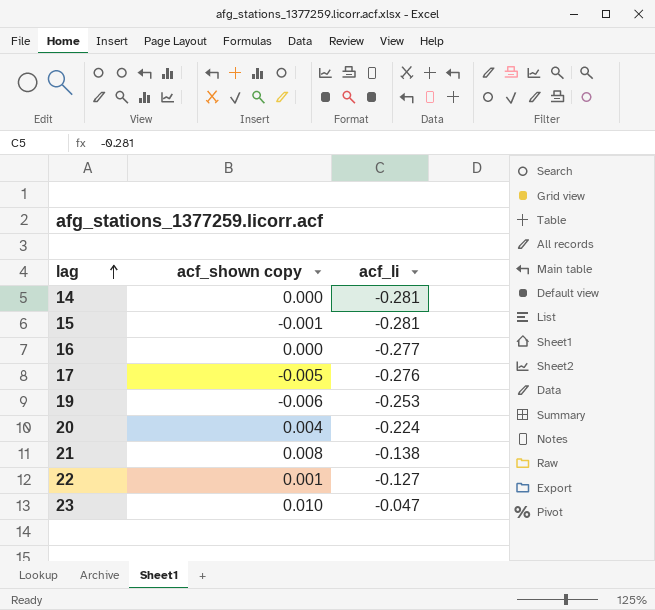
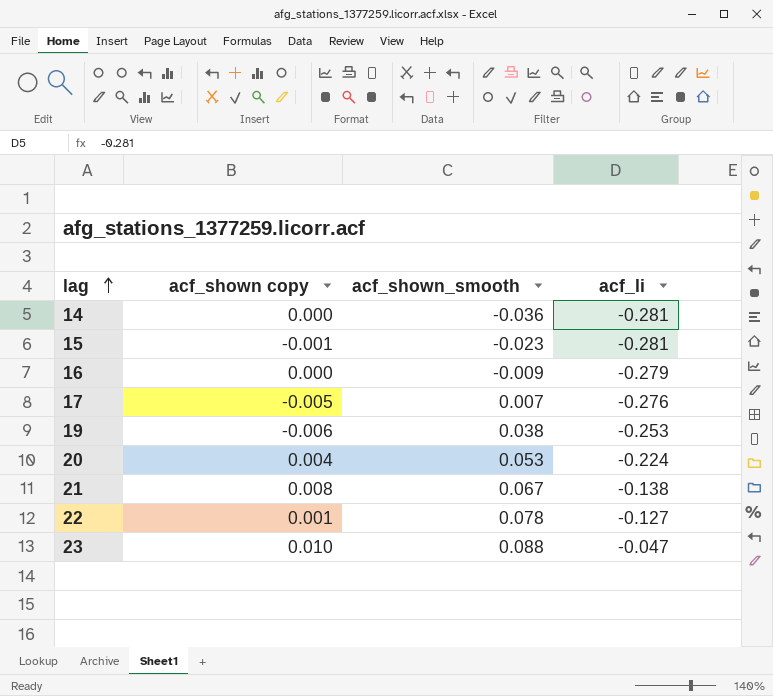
column acf_shown_smooth | position: none -> 3
16 | acf_li: -0.277 -> -0.279

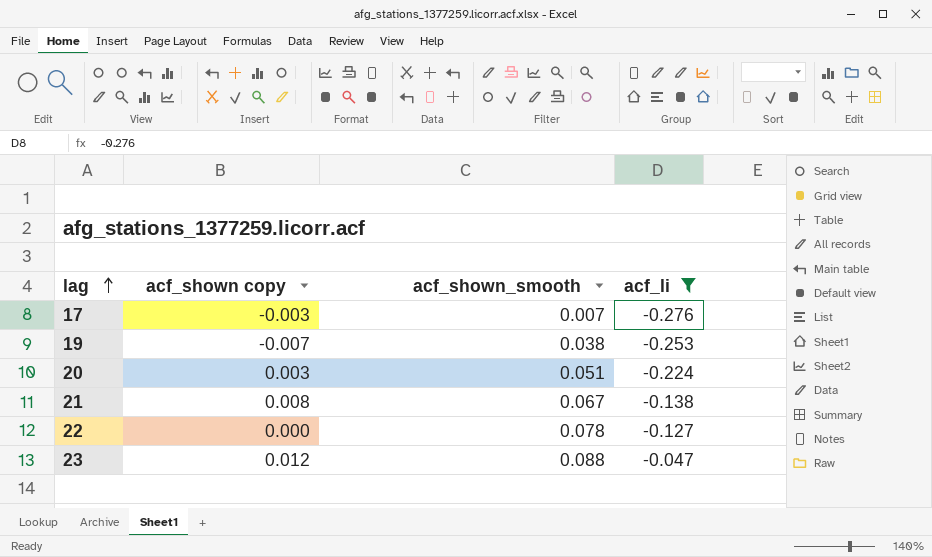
filter: none -> acf_li >= -0.276
17 | acf_shown copy: -0.005 -> -0.003
19 | acf_shown copy: -0.006 -> -0.007
20 | acf_shown copy: 0.004 -> 0.003
20 | acf_shown_smooth: 0.053 -> 0.051
22 | acf_shown copy: 0.001 -> 0.000
23 | acf_shown copy: 0.010 -> 0.012

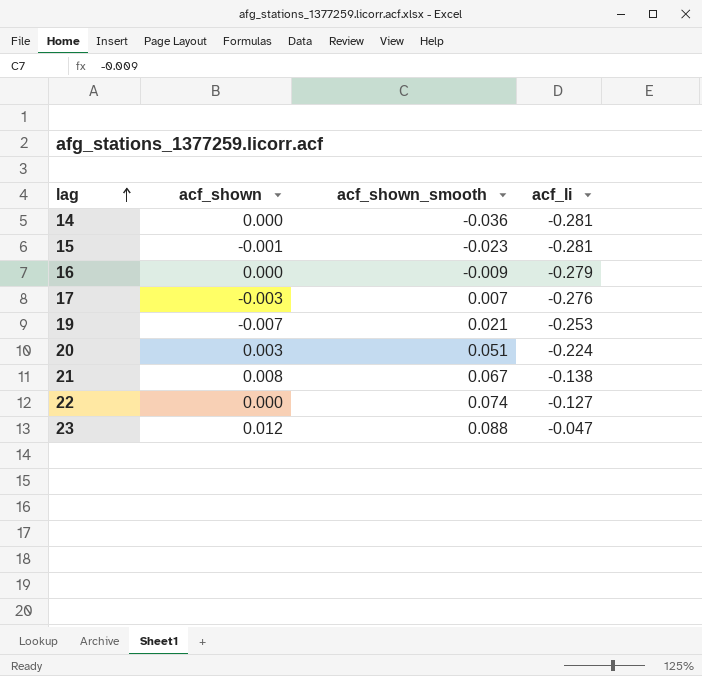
filter: acf_li >= -0.276 -> none
column name: acf_shown copy -> acf_shown
19 | acf_shown_smooth: 0.038 -> 0.021
22 | acf_shown_smooth: 0.078 -> 0.074

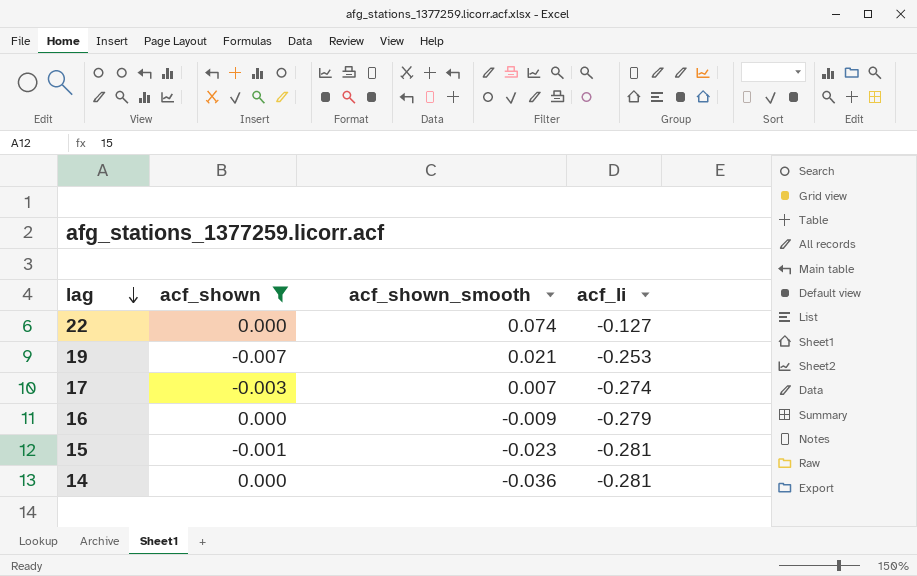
filter: none -> acf_shown <= 0.000
row order: lag ascending -> lag descending
17 | acf_li: -0.276 -> -0.274

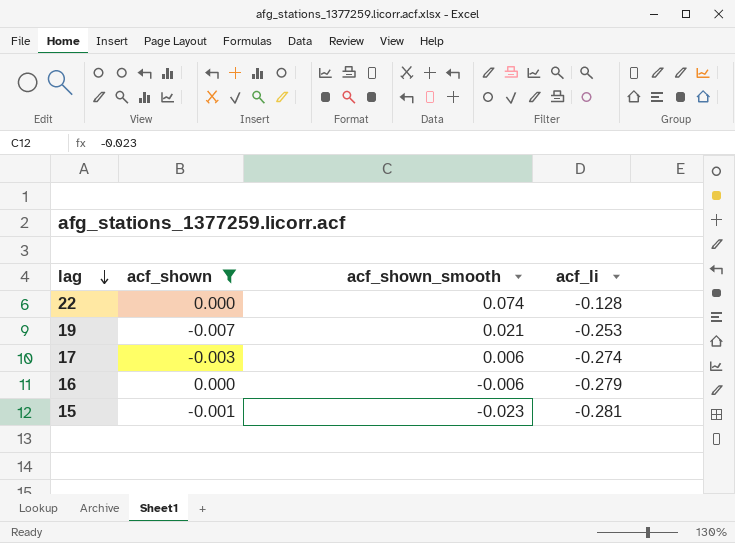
row 14: 0.000 | -0.036 | -0.281 -> none
22 | acf_li: -0.127 -> -0.128
17 | acf_shown_smooth: 0.007 -> 0.006
16 | acf_shown_smooth: -0.009 -> -0.006

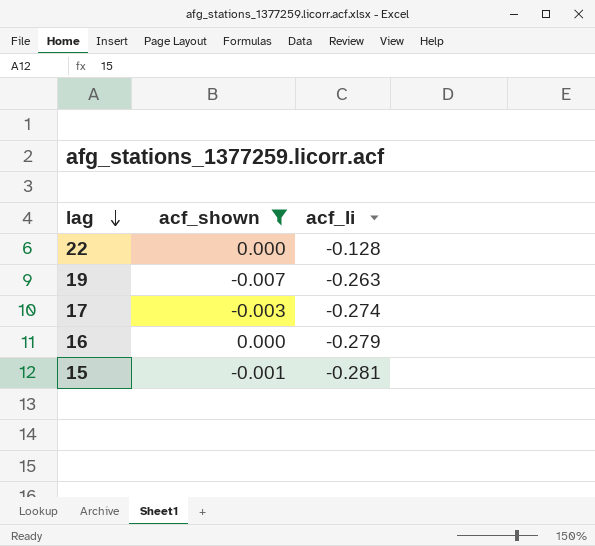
column acf_shown_smooth | position: 3 -> none
19 | acf_li: -0.253 -> -0.263

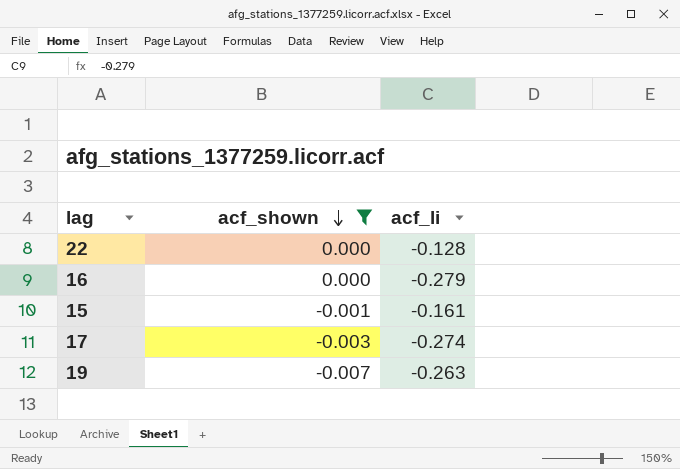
row order: lag descending -> acf_shown descending
15 | acf_li: -0.281 -> -0.161

